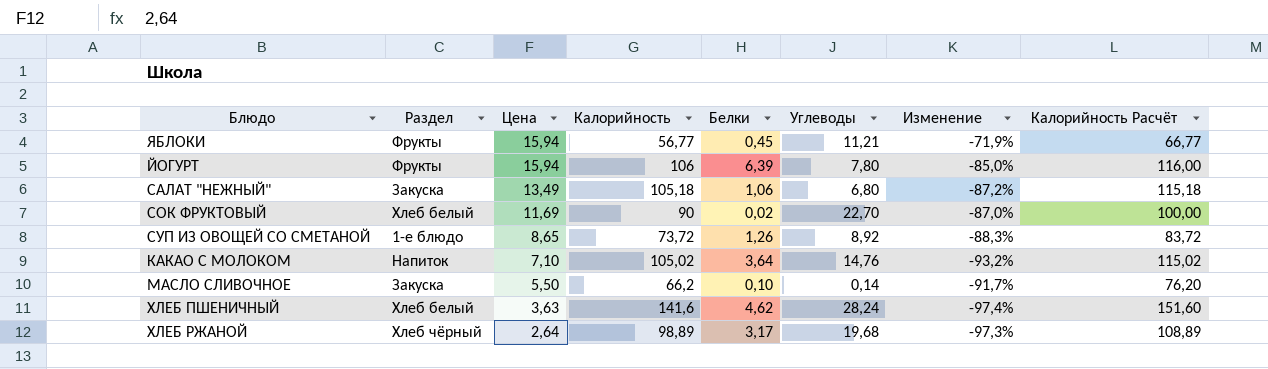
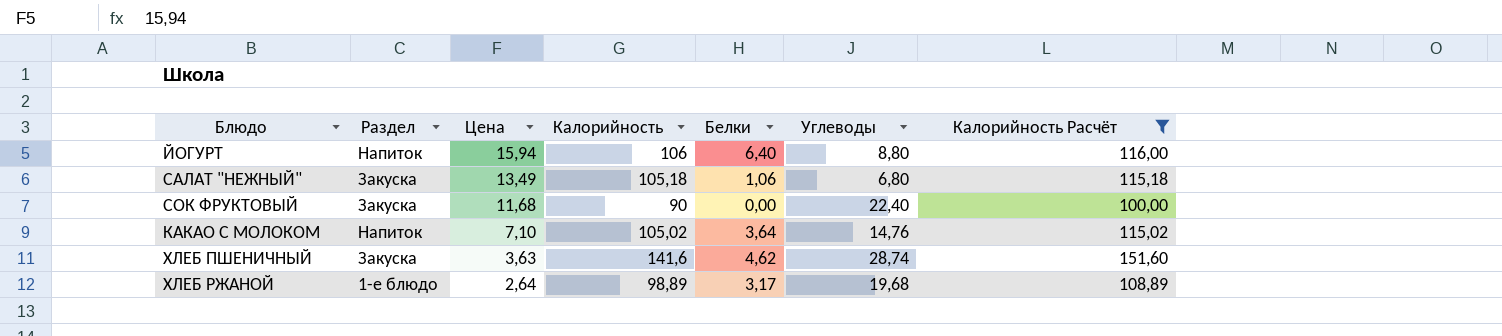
filter: none -> Калорийность Расчёт >= 100,00
column Изменение | formula: ([Цена] - [Калорийность]) / [Калорийность] -> none
ЙОГУРТ | Раздел: Фрукты -> Напиток
ЙОГУРТ | Белки: 6,39 -> 6,40
ЙОГУРТ | Углеводы: 7,80 -> 8,80
СОК ФРУКТОВЫЙ | Раздел: Хлеб белый -> Закуска
СОК ФРУКТОВЫЙ | Цена: 11,69 -> 11,68
СОК ФРУКТОВЫЙ | Белки: 0,02 -> 0,00
СОК ФРУКТОВЫЙ | Углеводы: 22,70 -> 22,40
ХЛЕБ ПШЕНИЧНЫЙ | Раздел: Хлеб белый -> Закуска
ХЛЕБ ПШЕНИЧНЫЙ | Углеводы: 28,24 -> 28,74
ХЛЕБ РЖАНОЙ | Раздел: Хлеб чёрный -> 1-е блюдо

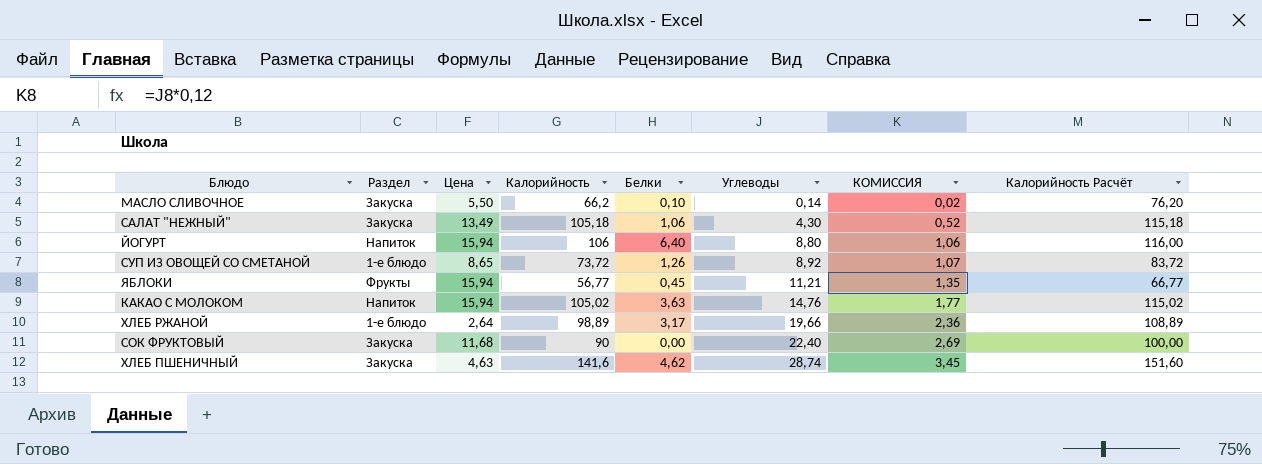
filter: Калорийность Расчёт >= 100,00 -> none
row order: Цена descending -> Углеводы ascending
column КОМИССИЯ | formula: none -> [Углеводы] * 0,12
САЛАТ "НЕЖНЫЙ" | Углеводы: 6,80 -> 4,30
КАКАО С МОЛОКОМ | Цена: 7,10 -> 15,94
КАКАО С МОЛОКОМ | Белки: 3,64 -> 3,63
ХЛЕБ РЖАНОЙ | Углеводы: 19,68 -> 19,66
ХЛЕБ ПШЕНИЧНЫЙ | Цена: 3,63 -> 4,63

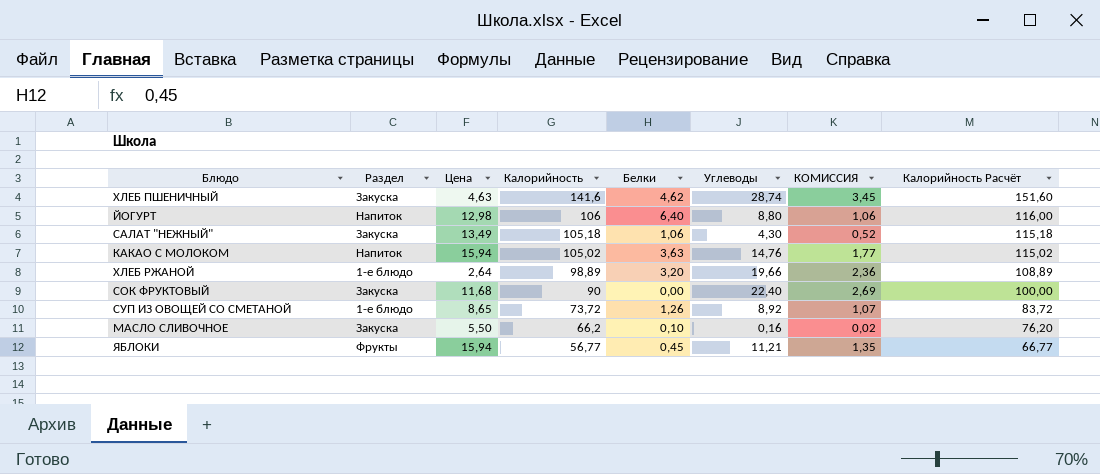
row order: Углеводы ascending -> Калорийность descending
ЙОГУРТ | Цена: 15,94 -> 12,98
ХЛЕБ РЖАНОЙ | Белки: 3,17 -> 3,20
МАСЛО СЛИВОЧНОЕ | Углеводы: 0,14 -> 0,16

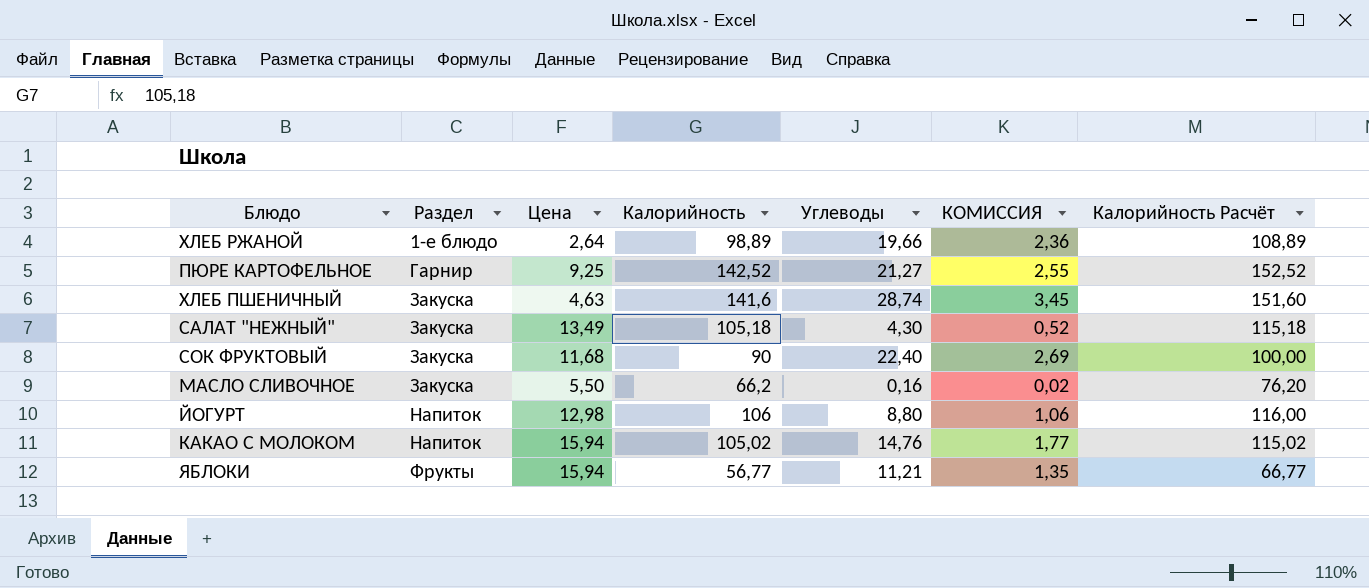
row order: Калорийность descending -> Раздел ascending
column Белки | position: 5 -> none
row СУП ИЗ ОВОЩЕЙ СО СМЕТАНОЙ: 1-е блюдо | 8,65 | 73,72 | 1,26 | 8,92 | 1,07 | 83,72 -> none
row ПЮРЕ КАРТОФЕЛЬНОЕ: none -> Гарнир | 9,25 | 142,52 | 21,27 | 2,55 | 152,52

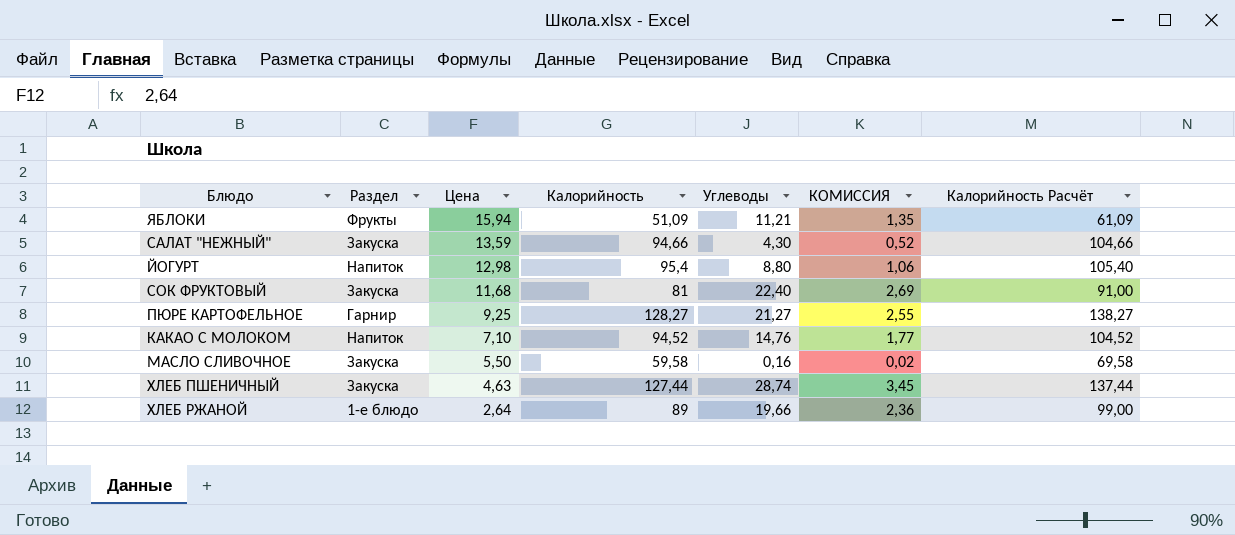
row order: Раздел ascending -> Цена descending
ЯБЛОКИ | Калорийность: 56,77 -> 51,09
ЯБЛОКИ | Калорийность Расчёт: 66,77 -> 61,09
САЛАТ "НЕЖНЫЙ" | Цена: 13,49 -> 13,59
САЛАТ "НЕЖНЫЙ" | Калорийность: 105,18 -> 94,66
САЛАТ "НЕЖНЫЙ" | Калорийность Расчёт: 115,18 -> 104,66
ЙОГУРТ | Калорийность: 106 -> 95,4
ЙОГУРТ | Калорийность Расчёт: 116,00 -> 105,40
СОК ФРУКТОВЫЙ | Калорийность: 90 -> 81
СОК ФРУКТОВЫЙ | Калорийность Расчёт: 100,00 -> 91,00
ПЮРЕ КАРТОФЕЛЬНОЕ | Калорийность: 142,52 -> 128,27
ПЮРЕ КАРТОФЕЛЬНОЕ | Калорийность Расчёт: 152,52 -> 138,27
КАКАО С МОЛОКОМ | Цена: 15,94 -> 7,10
КАКАО С МОЛОКОМ | Калорийность: 105,02 -> 94,52
КАКАО С МОЛОКОМ | Калорийность Расчёт: 115,02 -> 104,52
МАСЛО СЛИВОЧНОЕ | Калорийность: 66,2 -> 59,58
МАСЛО СЛИВОЧНОЕ | Калорийность Расчёт: 76,20 -> 69,58
ХЛЕБ ПШЕНИЧНЫЙ | Калорийность: 141,6 -> 127,44
ХЛЕБ ПШЕНИЧНЫЙ | Калорийность Расчёт: 151,60 -> 137,44
ХЛЕБ РЖАНОЙ | Калорийность: 98,89 -> 89
ХЛЕБ РЖАНОЙ | Калорийность Расчёт: 108,89 -> 99,00

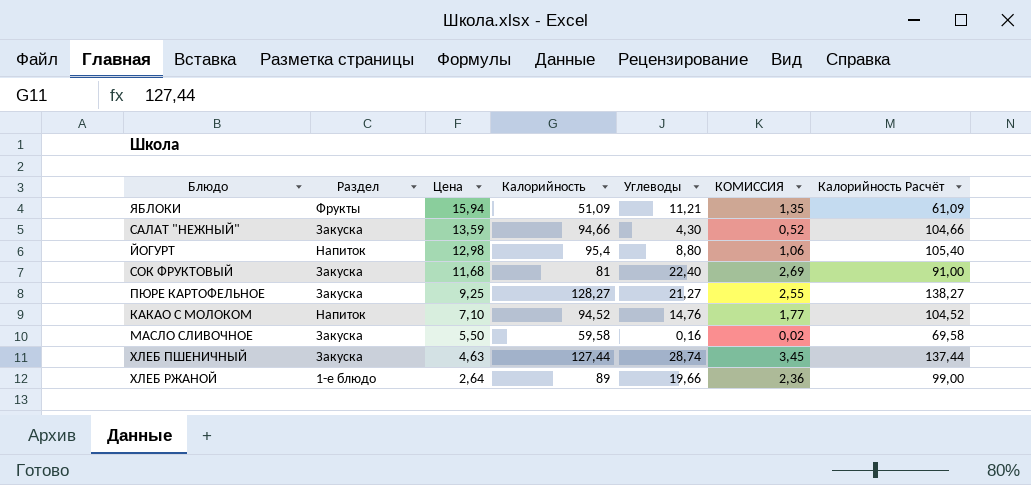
ПЮРЕ КАРТОФЕЛЬНОЕ | Раздел: Гарнир -> Закуска

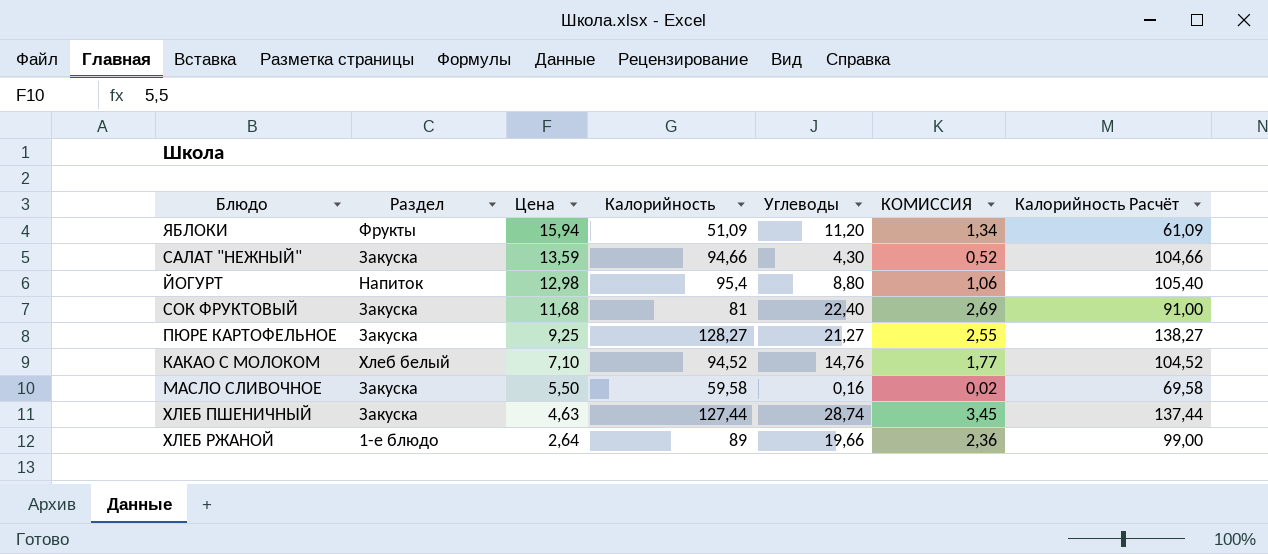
ЯБЛОКИ | Углеводы: 11,21 -> 11,20
ЯБЛОКИ | КОМИССИЯ: 1,35 -> 1,34
КАКАО С МОЛОКОМ | Раздел: Напиток -> Хлеб белый

